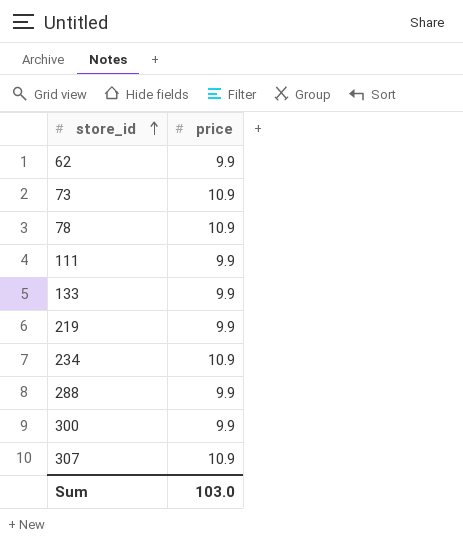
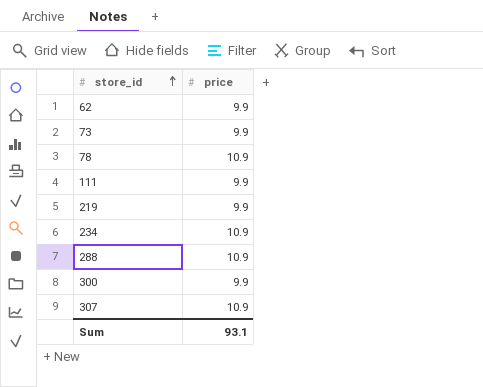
row 133: 9.9 -> none
73 | price: 10.9 -> 9.9
288 | price: 9.9 -> 10.9
Sum | price: 103.0 -> 93.1

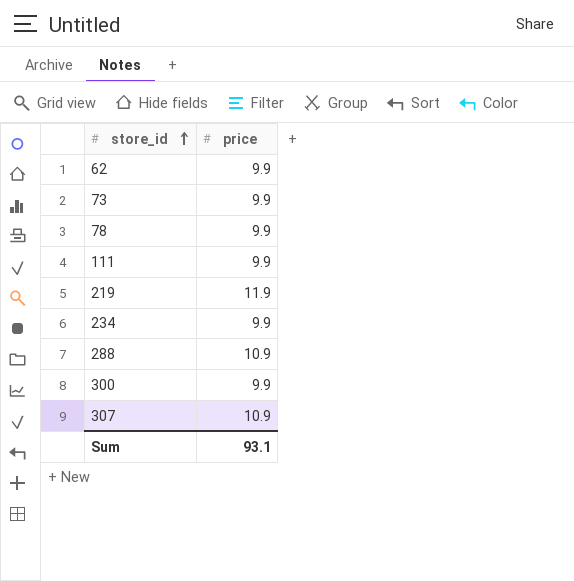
78 | price: 10.9 -> 9.9
219 | price: 9.9 -> 11.9
234 | price: 10.9 -> 9.9

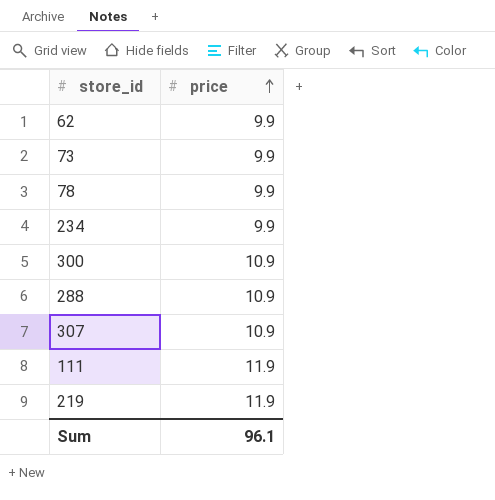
row order: store_id ascending -> price ascending
300 | price: 9.9 -> 10.9
111 | price: 9.9 -> 11.9
Sum | price: 93.1 -> 96.1

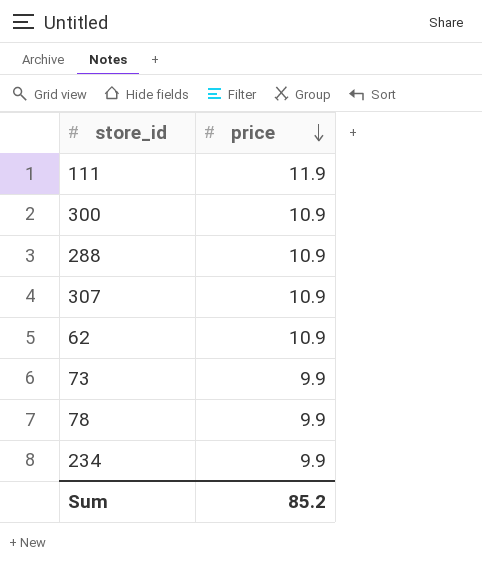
row order: price ascending -> price descending
row 219: 11.9 -> none
62 | price: 9.9 -> 10.9
Sum | price: 96.1 -> 85.2

